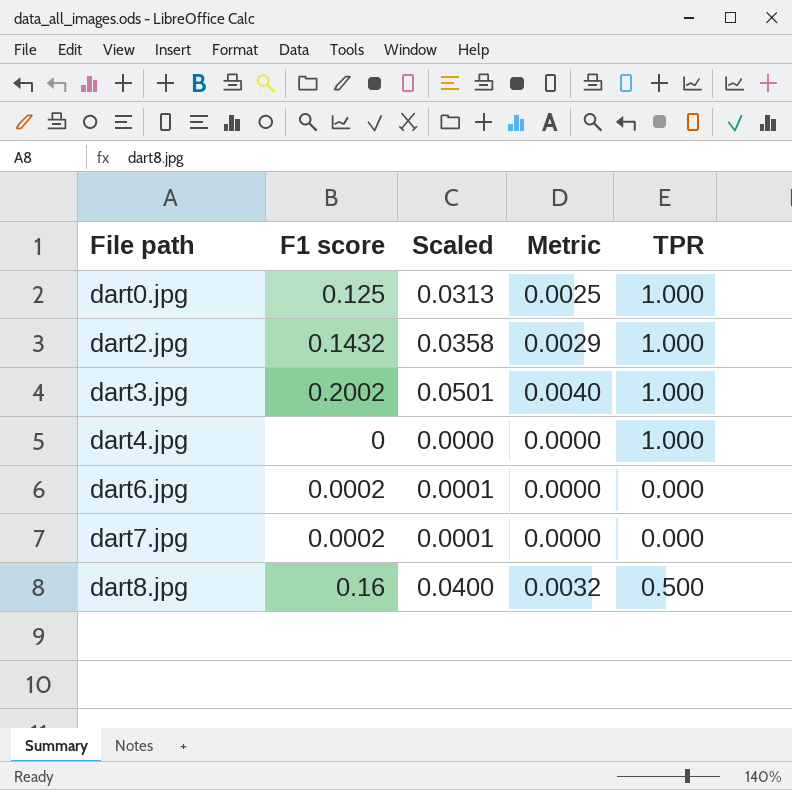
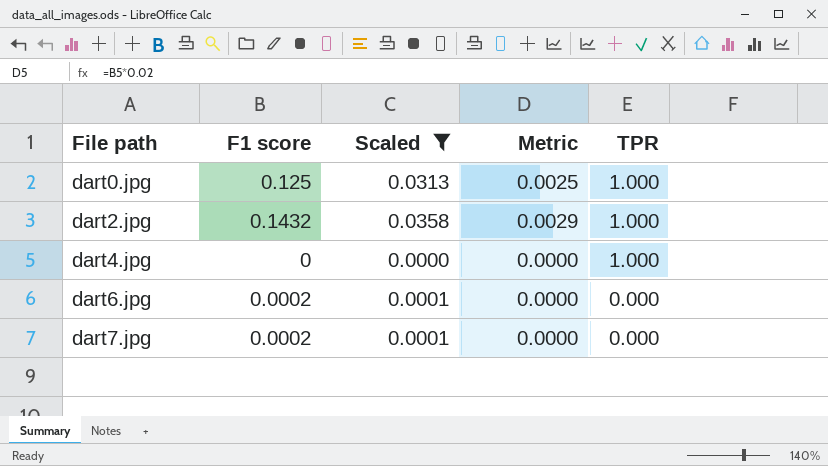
filter: none -> Scaled <= 0.0358

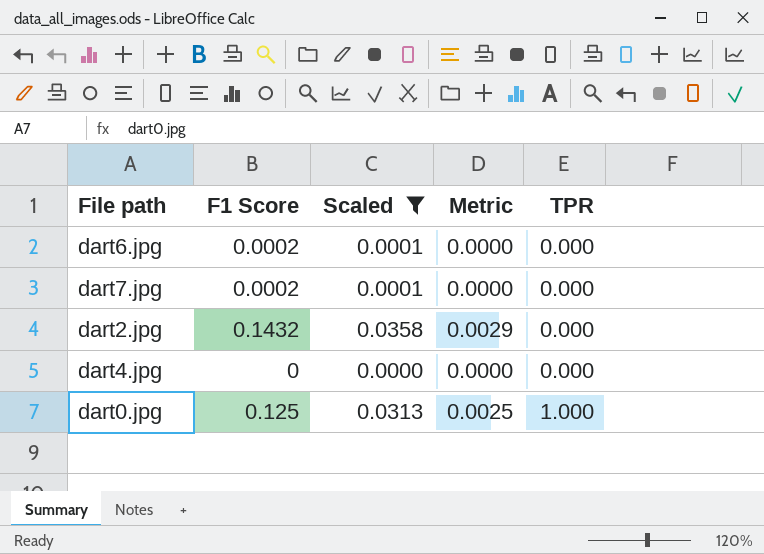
row order: File path ascending -> TPR ascending
column name: F1 score -> F1 Score
dart2.jpg | TPR: 1.000 -> 0.000
dart4.jpg | TPR: 1.000 -> 0.000

